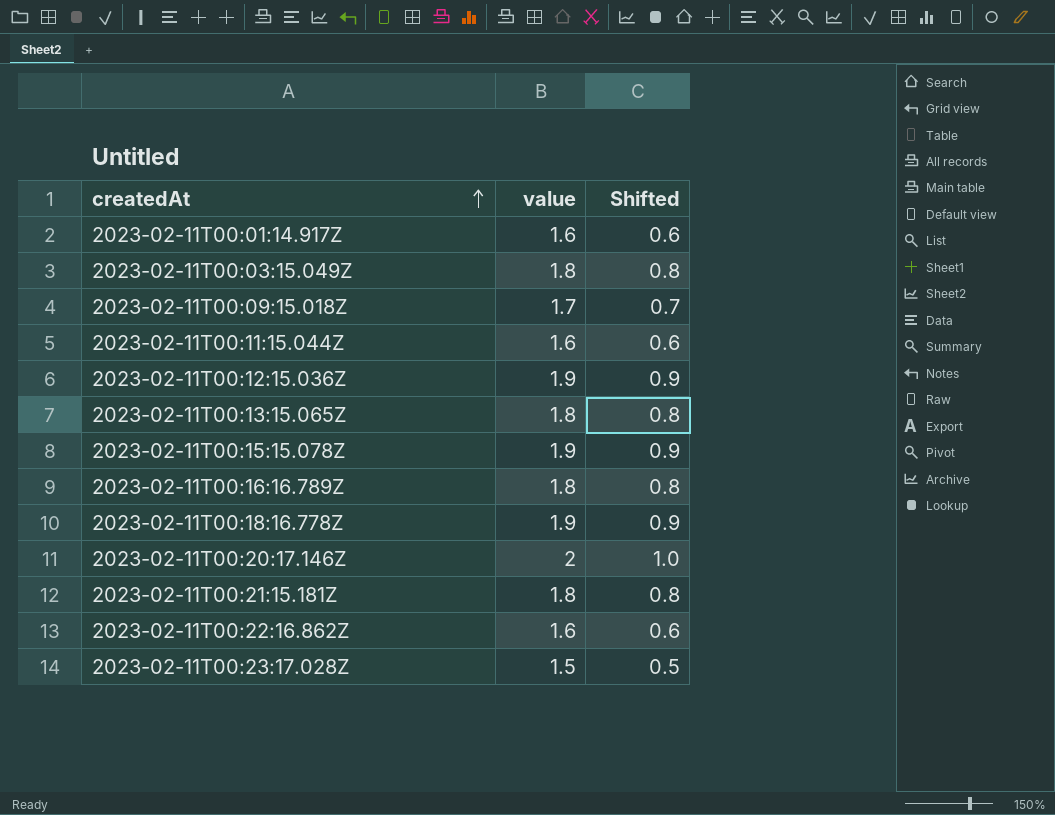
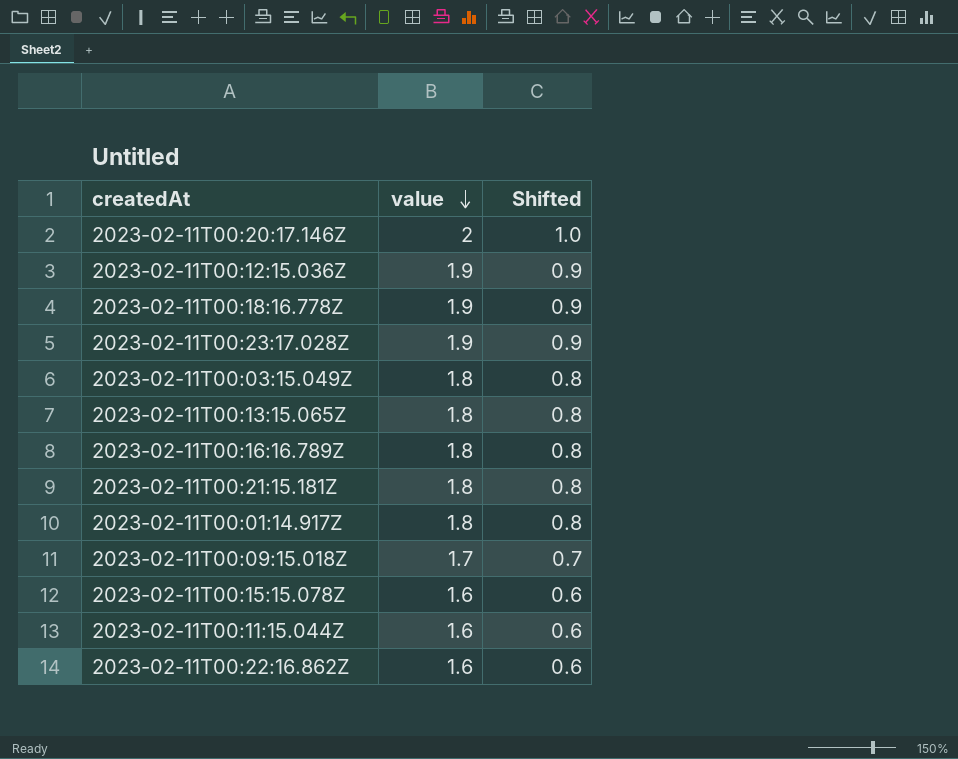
row order: createdAt ascending -> value descending
2023-02-11T00:23:17.028Z | value: 1.5 -> 1.9
2023-02-11T00:23:17.028Z | Shifted: 0.5 -> 0.9
2023-02-11T00:01:14.917Z | value: 1.6 -> 1.8
2023-02-11T00:01:14.917Z | Shifted: 0.6 -> 0.8
2023-02-11T00:15:15.078Z | value: 1.9 -> 1.6
2023-02-11T00:15:15.078Z | Shifted: 0.9 -> 0.6

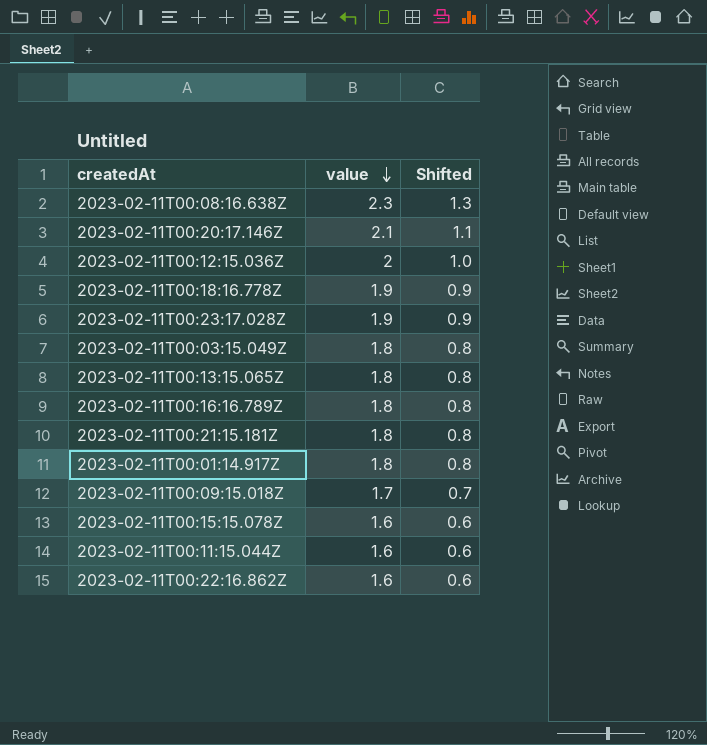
row 2023-02-11T00:08:16.638Z: none -> 2.3 | 1.3
2023-02-11T00:20:17.146Z | value: 2 -> 2.1
2023-02-11T00:20:17.146Z | Shifted: 1.0 -> 1.1
2023-02-11T00:12:15.036Z | value: 1.9 -> 2
2023-02-11T00:12:15.036Z | Shifted: 0.9 -> 1.0

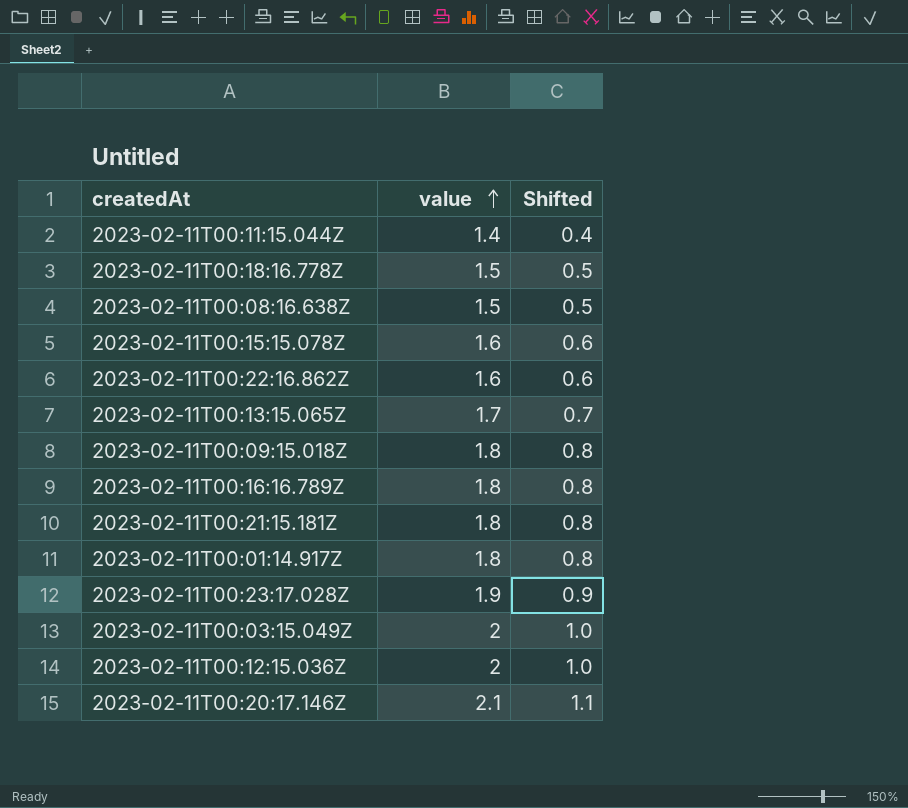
row order: value descending -> value ascending
2023-02-11T00:11:15.044Z | value: 1.6 -> 1.4
2023-02-11T00:11:15.044Z | Shifted: 0.6 -> 0.4
2023-02-11T00:18:16.778Z | value: 1.9 -> 1.5
2023-02-11T00:18:16.778Z | Shifted: 0.9 -> 0.5
2023-02-11T00:08:16.638Z | value: 2.3 -> 1.5
2023-02-11T00:08:16.638Z | Shifted: 1.3 -> 0.5
2023-02-11T00:13:15.065Z | value: 1.8 -> 1.7
2023-02-11T00:13:15.065Z | Shifted: 0.8 -> 0.7
2023-02-11T00:09:15.018Z | value: 1.7 -> 1.8
2023-02-11T00:09:15.018Z | Shifted: 0.7 -> 0.8
2023-02-11T00:03:15.049Z | value: 1.8 -> 2
2023-02-11T00:03:15.049Z | Shifted: 0.8 -> 1.0

